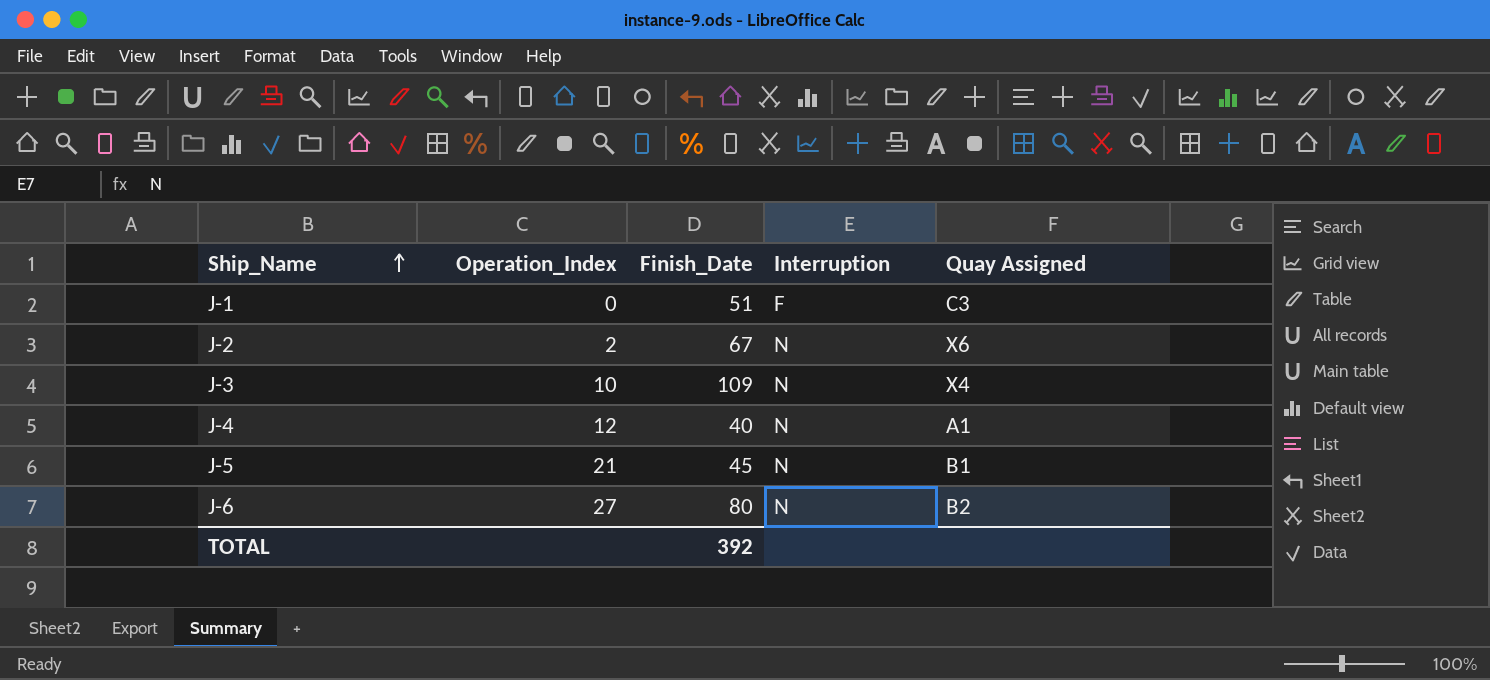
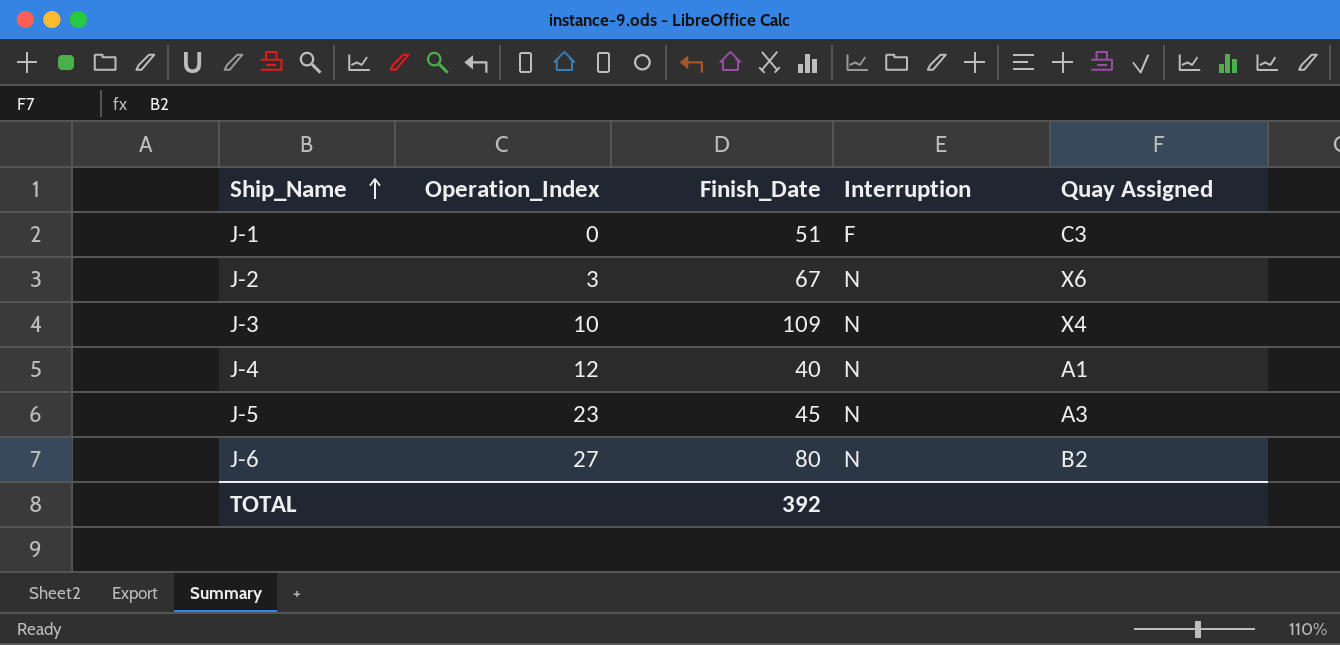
J-2 | Operation_Index: 2 -> 3
J-5 | Operation_Index: 21 -> 23
J-5 | Quay Assigned: B1 -> A3

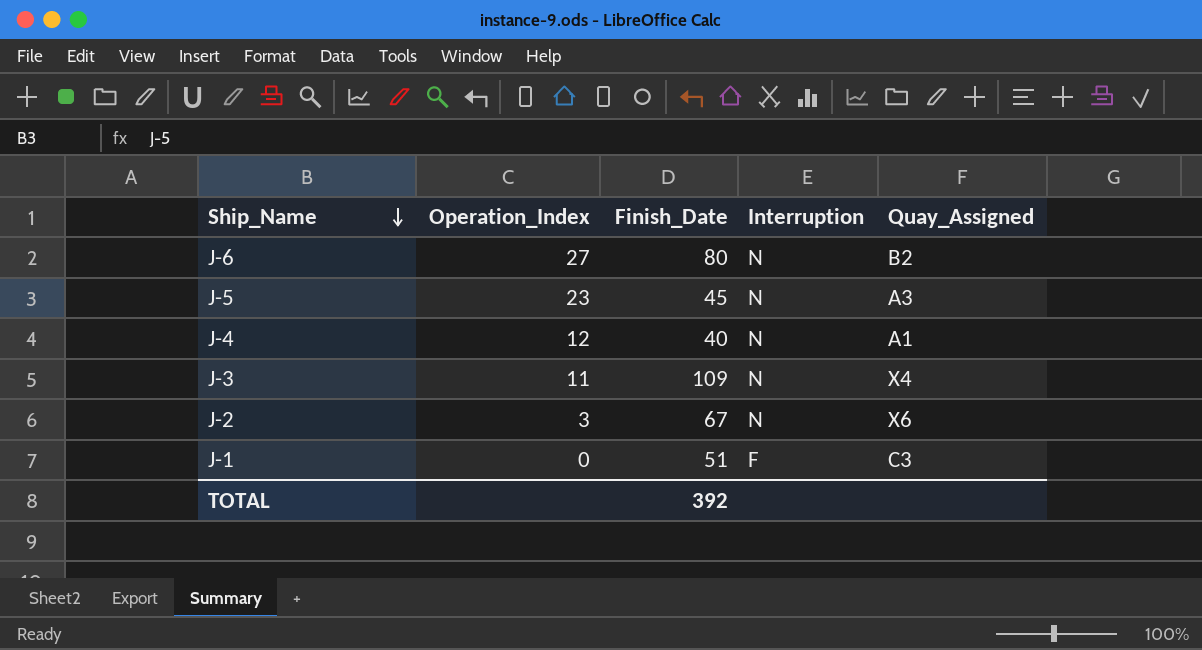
row order: Ship_Name ascending -> Ship_Name descending
column name: Quay Assigned -> Quay_Assigned
J-3 | Operation_Index: 10 -> 11

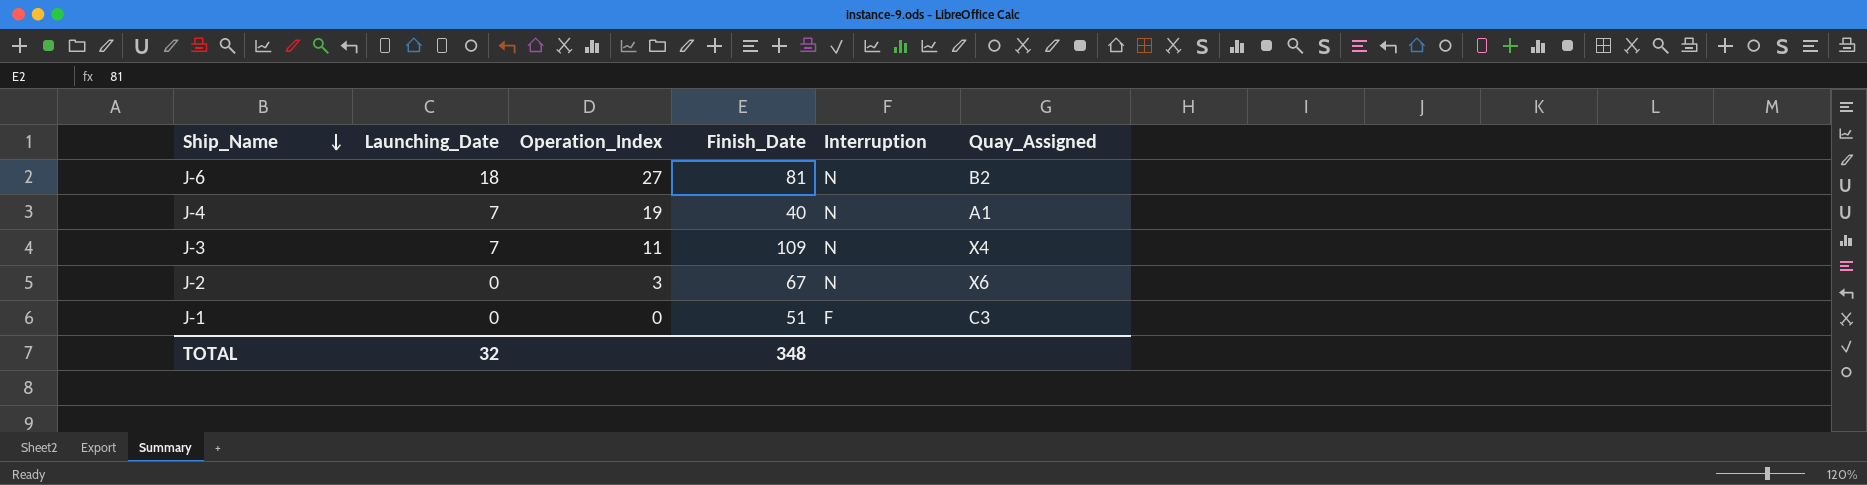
column Launching_Date | position: none -> 2
row J-5: 23 | 45 | N | A3 -> none
J-6 | Finish_Date: 80 -> 81
J-4 | Operation_Index: 12 -> 19
TOTAL | Finish_Date: 392 -> 348

